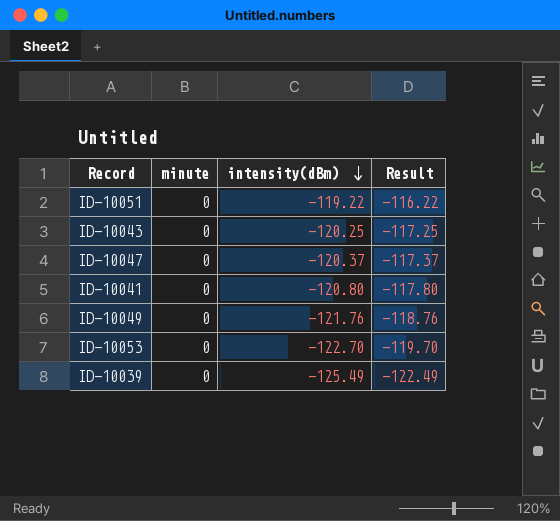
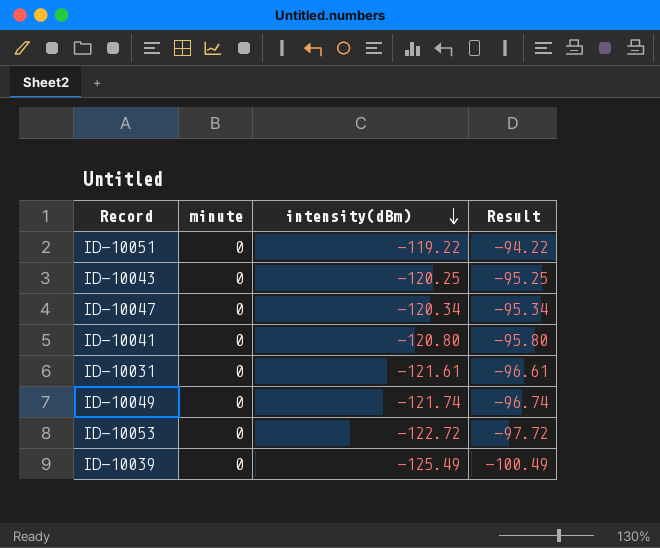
column Result | formula: [intensity(dBm)] + 3 -> [intensity(dBm)] + 25
ID-10047 | intensity(dBm): -120.37 -> -120.34
row ID-10031: none -> 0 | -121.61 | -96.61
ID-10049 | intensity(dBm): -121.76 -> -121.74
ID-10053 | intensity(dBm): -122.70 -> -122.72

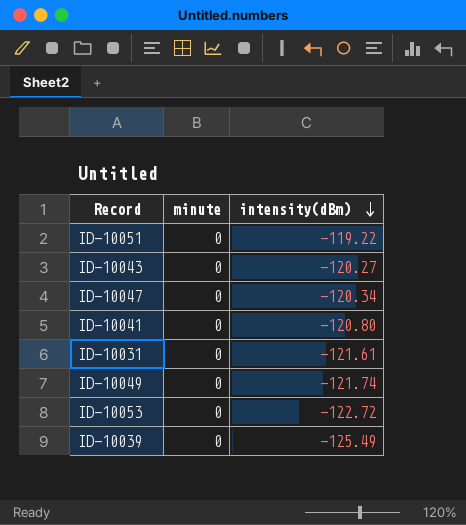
column Result | formula: [intensity(dBm)] + 25 -> none
ID-10043 | intensity(dBm): -120.25 -> -120.27

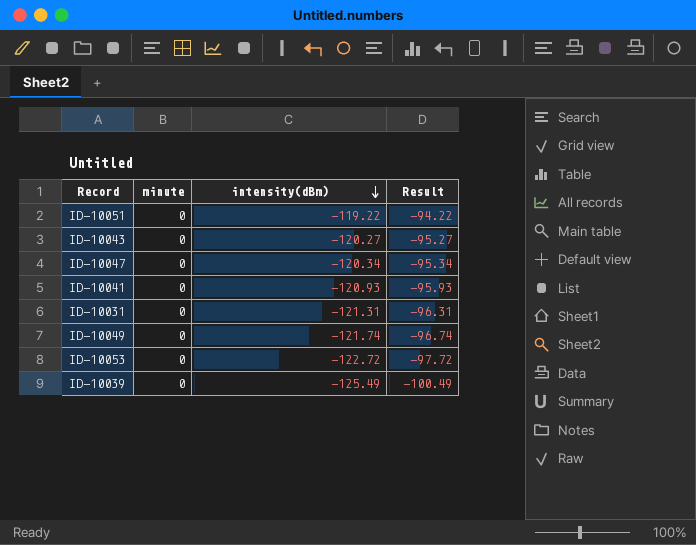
column Result | formula: none -> [intensity(dBm)] + 25
ID-10041 | intensity(dBm): -120.80 -> -120.93
ID-10031 | intensity(dBm): -121.61 -> -121.31

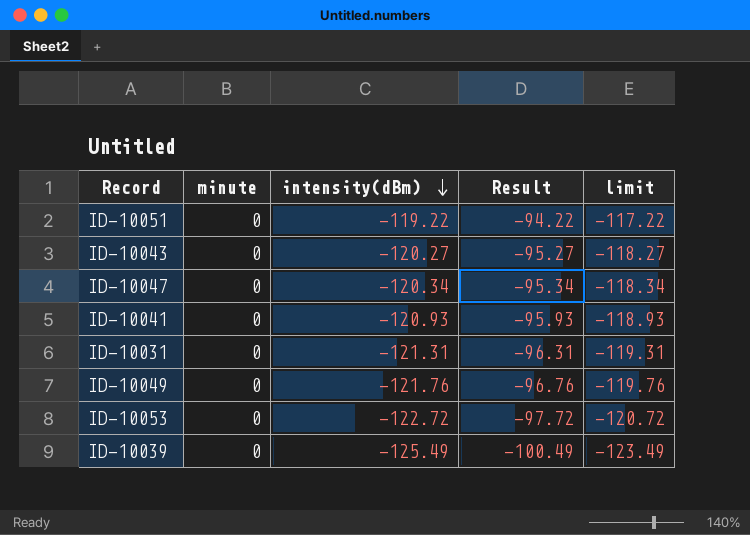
column limit | formula: none -> [intensity(dBm)] + 2
ID-10049 | intensity(dBm): -121.74 -> -121.76
ID-10049 | Result: -96.74 -> -96.76

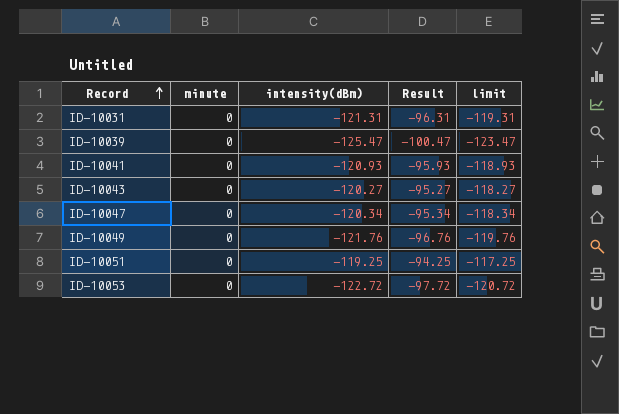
row order: intensity(dBm) descending -> Record ascending
ID-10039 | intensity(dBm): -125.49 -> -125.47
ID-10039 | Result: -100.49 -> -100.47
ID-10039 | limit: -123.49 -> -123.47
ID-10051 | intensity(dBm): -119.22 -> -119.25
ID-10051 | Result: -94.22 -> -94.25
ID-10051 | limit: -117.22 -> -117.25

